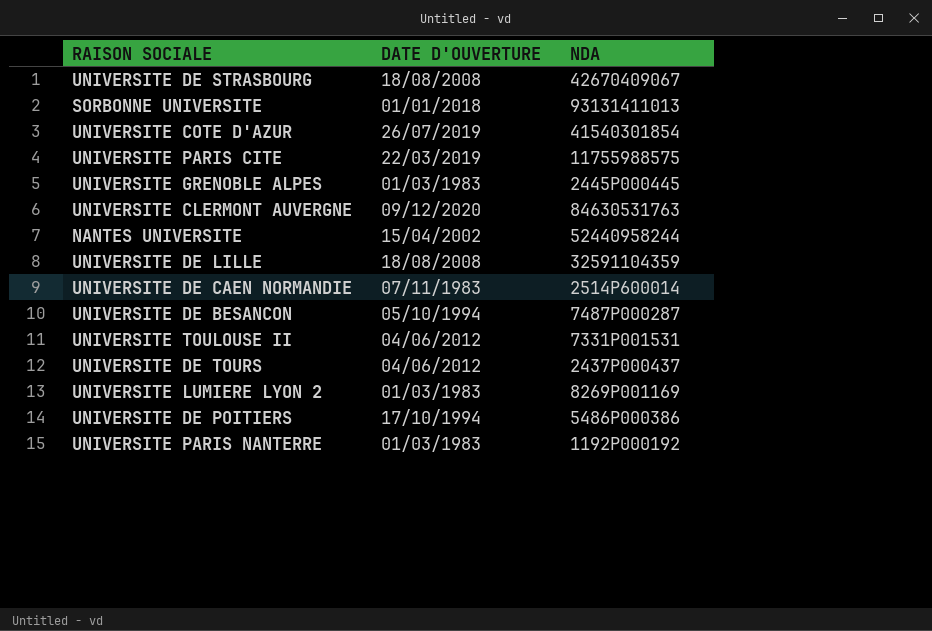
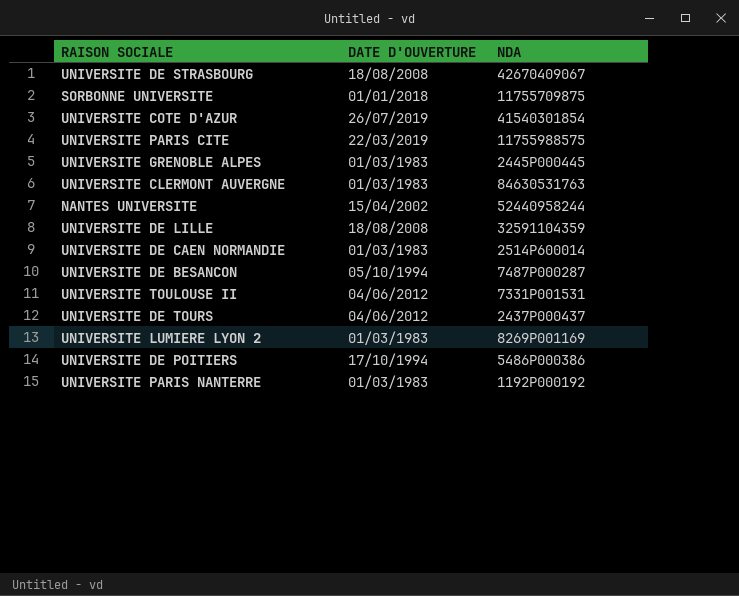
SORBONNE UNIVERSITE | NDA: 93131411013 -> 11755709875
UNIVERSITE CLERMONT AUVERGNE | DATE D'OUVERTURE: 09/12/2020 -> 01/03/1983
UNIVERSITE DE CAEN NORMANDIE | DATE D'OUVERTURE: 07/11/1983 -> 01/03/1983

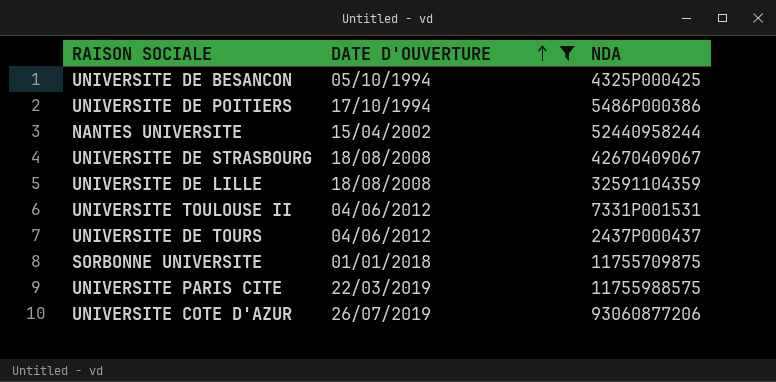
filter: none -> DATE D'OUVERTURE != 01/03/1983
row order: none -> DATE D'OUVERTURE ascending
UNIVERSITE DE BESANCON | NDA: 7487P000287 -> 4325P000425
UNIVERSITE COTE D'AZUR | NDA: 41540301854 -> 93060877206

